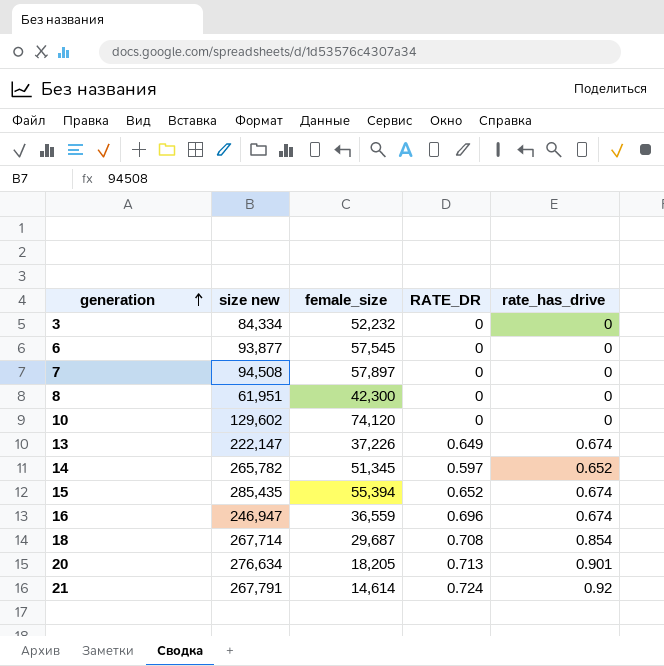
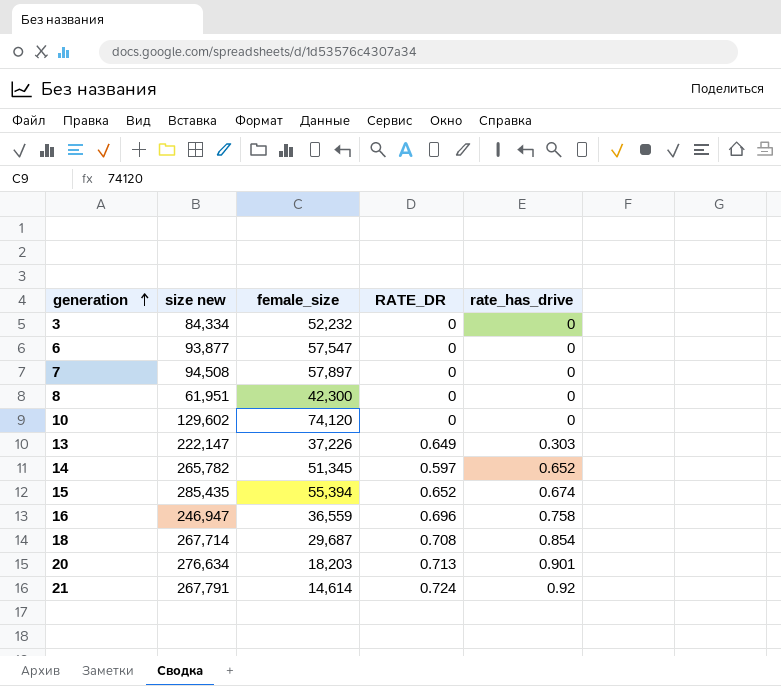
6 | female_size: 57,545 -> 57,547
13 | rate_has_drive: 0.674 -> 0.303
16 | rate_has_drive: 0.674 -> 0.758
20 | female_size: 18,205 -> 18,203

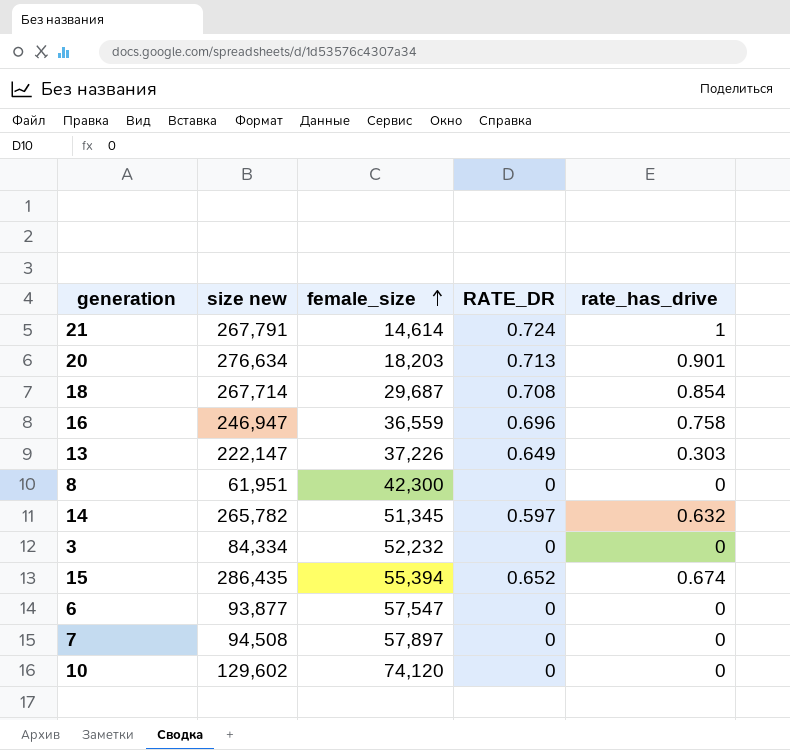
row order: generation ascending -> female_size ascending
21 | rate_has_drive: 0.92 -> 1
14 | rate_has_drive: 0.652 -> 0.632
15 | size new: 285,435 -> 286,435

